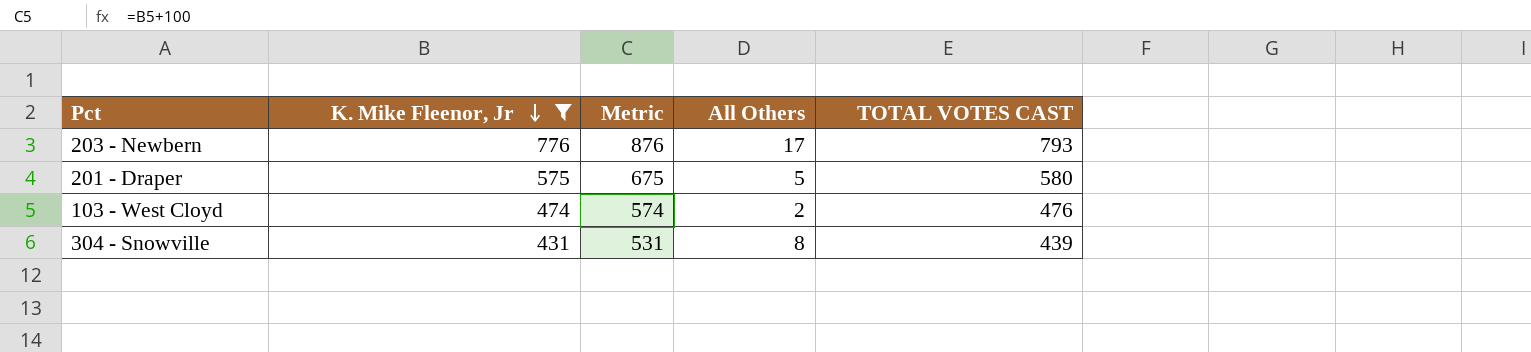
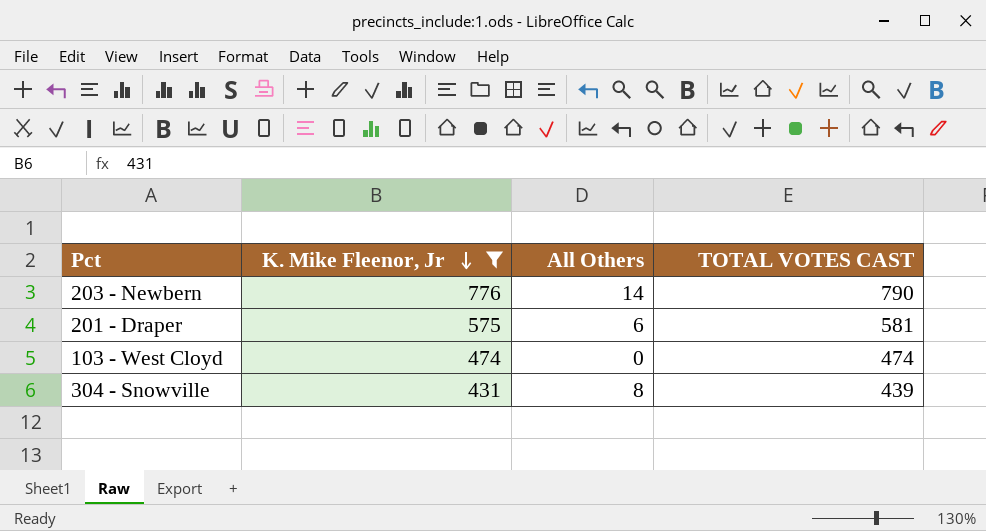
column Metric | formula: [K. Mike Fleenor, Jr] + 100 -> none
203 - Newbern | All Others: 17 -> 14
203 - Newbern | TOTAL VOTES CAST: 793 -> 790
201 - Draper | All Others: 5 -> 6
201 - Draper | TOTAL VOTES CAST: 580 -> 581
103 - West Cloyd | All Others: 2 -> 0
103 - West Cloyd | TOTAL VOTES CAST: 476 -> 474

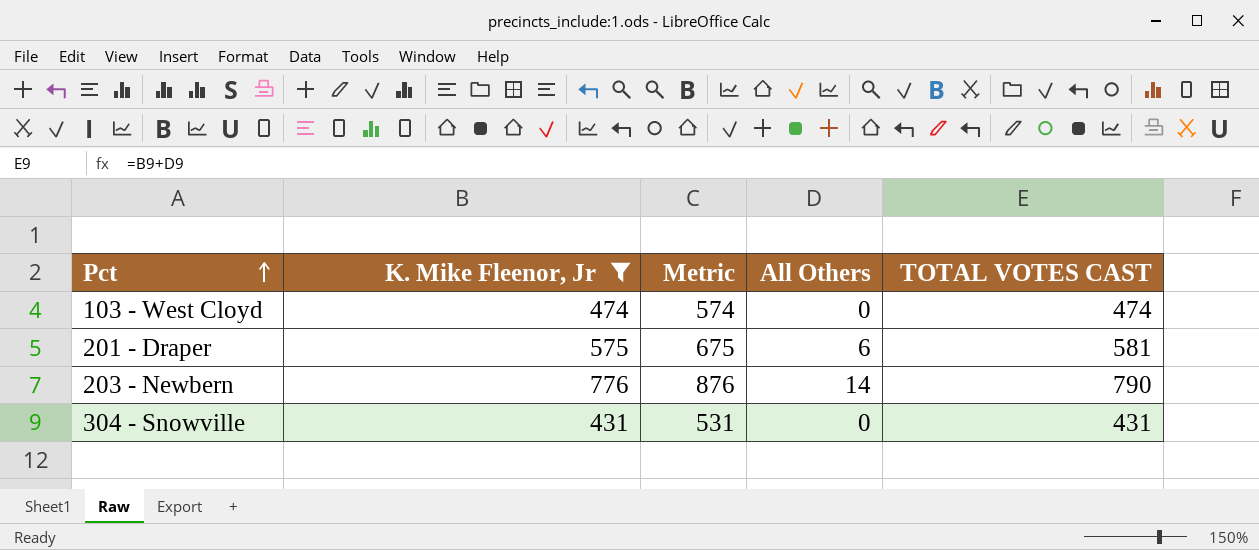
row order: K. Mike Fleenor, Jr descending -> Pct ascending
column Metric | formula: none -> [K. Mike Fleenor, Jr] + 100
304 - Snowville | All Others: 8 -> 0
304 - Snowville | TOTAL VOTES CAST: 439 -> 431

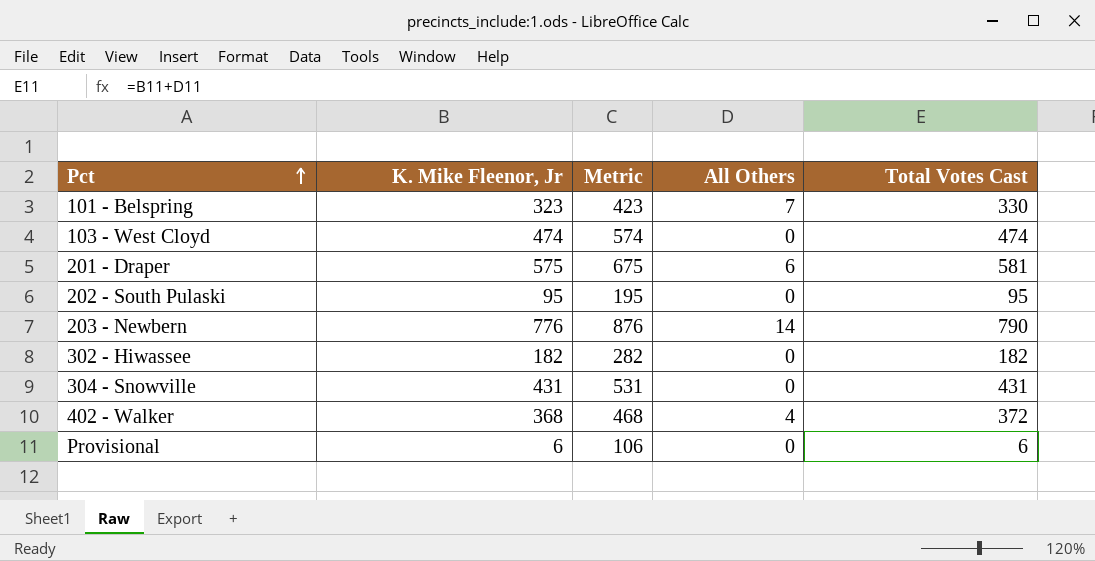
filter: K. Mike Fleenor, Jr >= 431 -> none
column name: TOTAL VOTES CAST -> Total Votes Cast

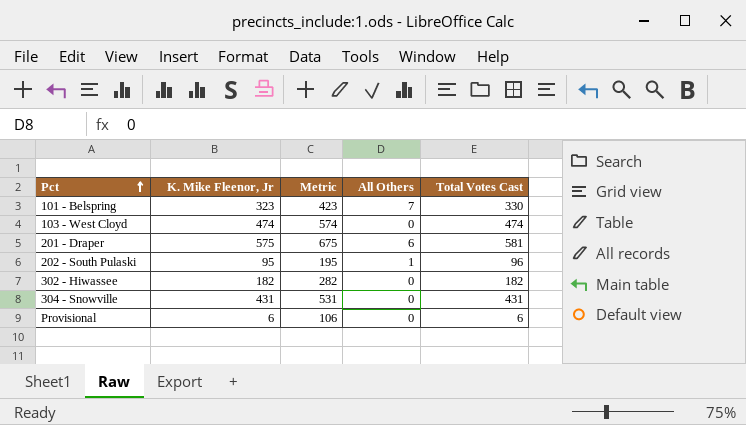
row 203 - Newbern: 776 | 876 | 14 | 790 -> none
row 402 - Walker: 368 | 468 | 4 | 372 -> none
202 - South Pulaski | All Others: 0 -> 1
202 - South Pulaski | Total Votes Cast: 95 -> 96

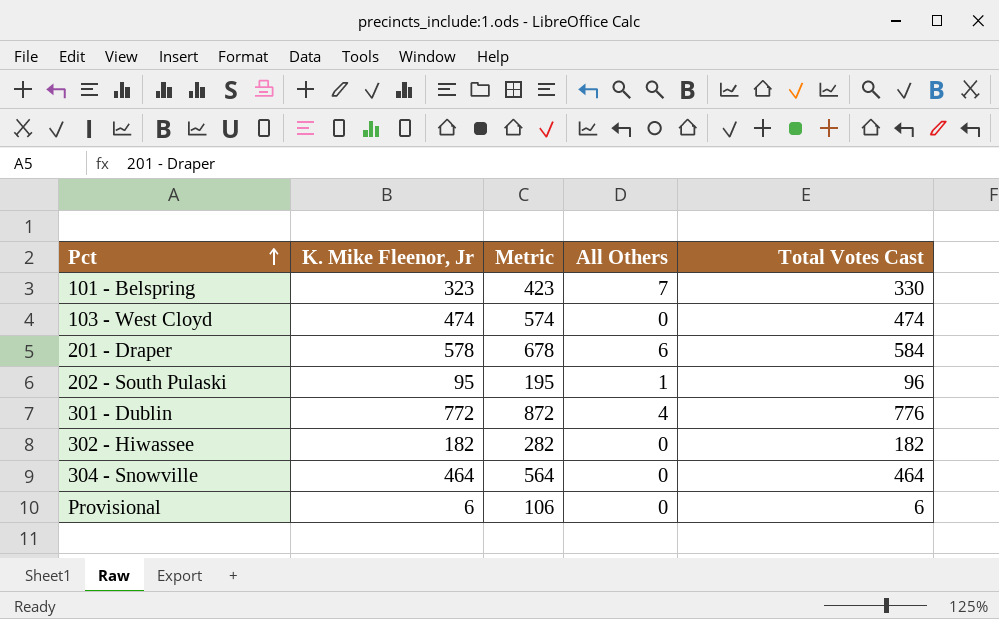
201 - Draper | K. Mike Fleenor, Jr: 575 -> 578
201 - Draper | Metric: 675 -> 678
201 - Draper | Total Votes Cast: 581 -> 584
row 301 - Dublin: none -> 772 | 872 | 4 | 776
304 - Snowville | K. Mike Fleenor, Jr: 431 -> 464
304 - Snowville | Metric: 531 -> 564
304 - Snowville | Total Votes Cast: 431 -> 464

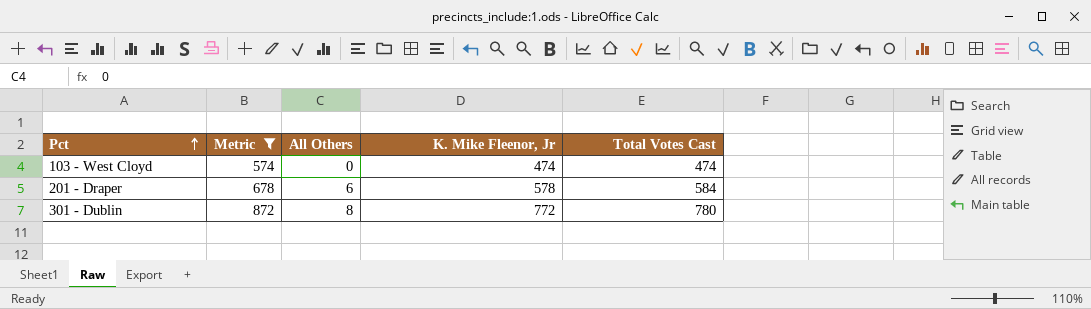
filter: none -> Metric >= 574
column K. Mike Fleenor, Jr | position: 2 -> 4
301 - Dublin | All Others: 4 -> 8
301 - Dublin | Total Votes Cast: 776 -> 780

